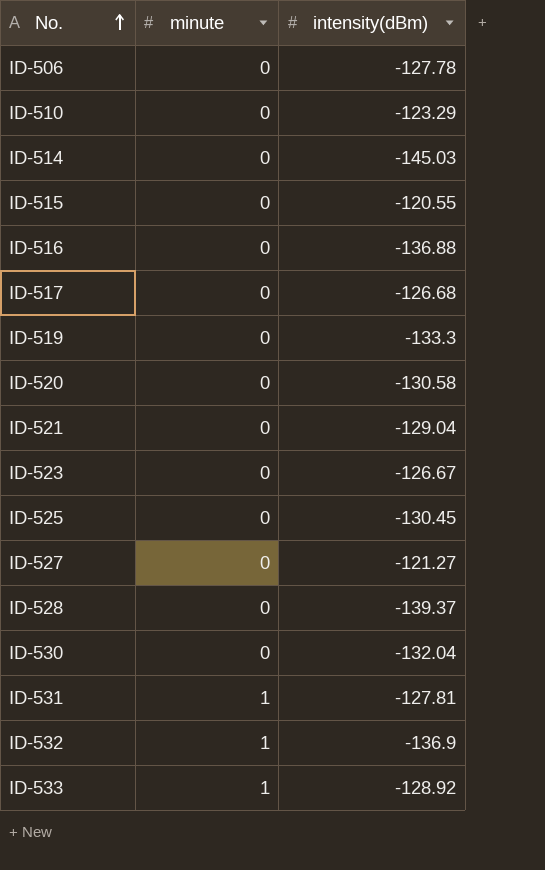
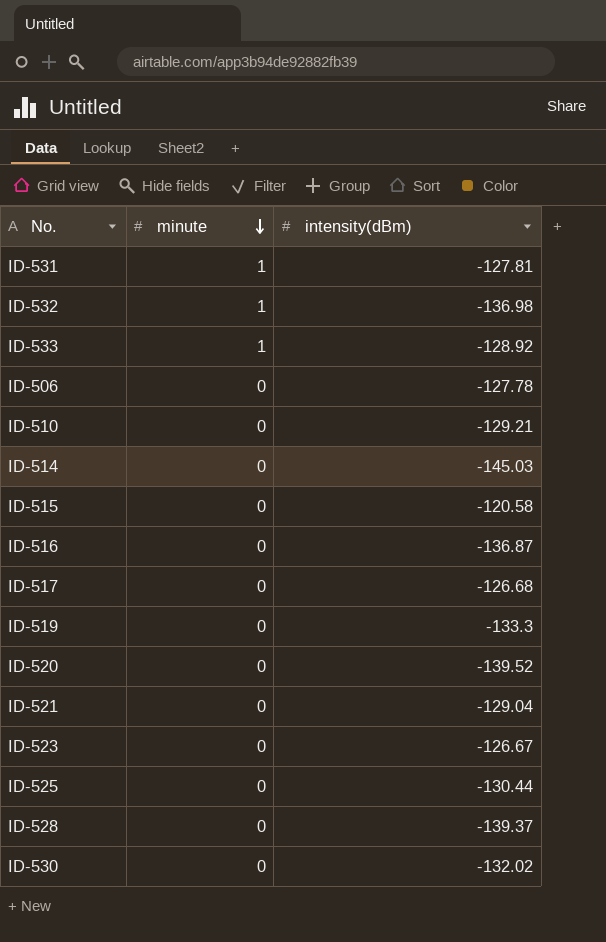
row order: No. ascending -> minute descending
row ID-527: 0 | -121.27 -> none
ID-532 | intensity(dBm): -136.9 -> -136.98
ID-510 | intensity(dBm): -123.29 -> -129.21
ID-515 | intensity(dBm): -120.55 -> -120.58
ID-516 | intensity(dBm): -136.88 -> -136.87
ID-520 | intensity(dBm): -130.58 -> -139.52
ID-525 | intensity(dBm): -130.45 -> -130.44
ID-530 | intensity(dBm): -132.04 -> -132.02

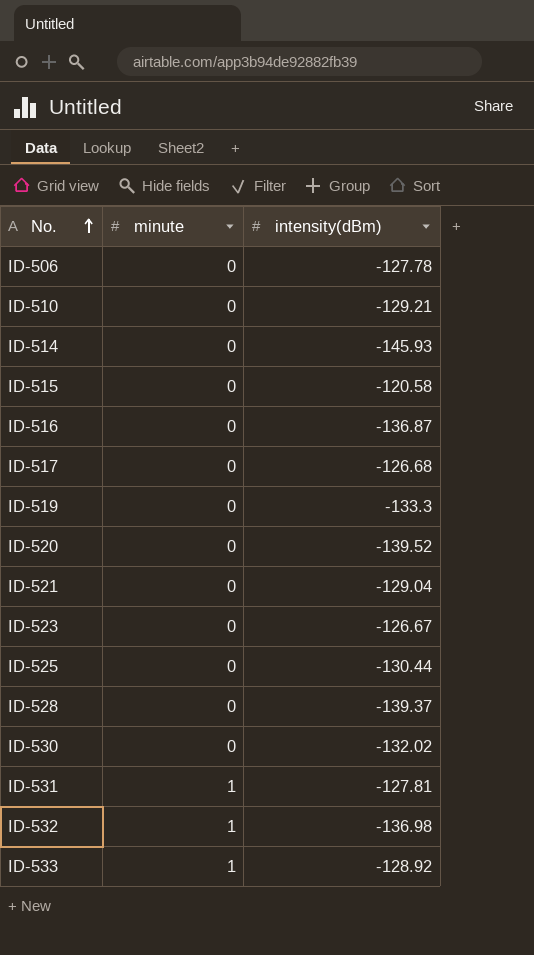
row order: minute descending -> No. ascending
ID-514 | intensity(dBm): -145.03 -> -145.93

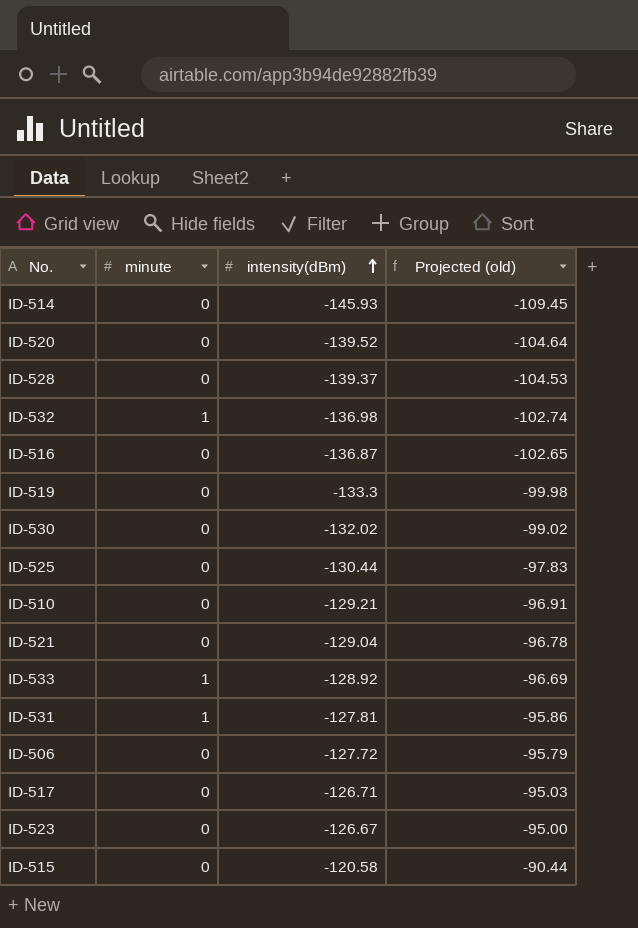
row order: No. ascending -> intensity(dBm) ascending
column Projected (old) | formula: none -> [intensity(dBm)] * 0.75
ID-506 | intensity(dBm): -127.78 -> -127.72
ID-517 | intensity(dBm): -126.68 -> -126.71

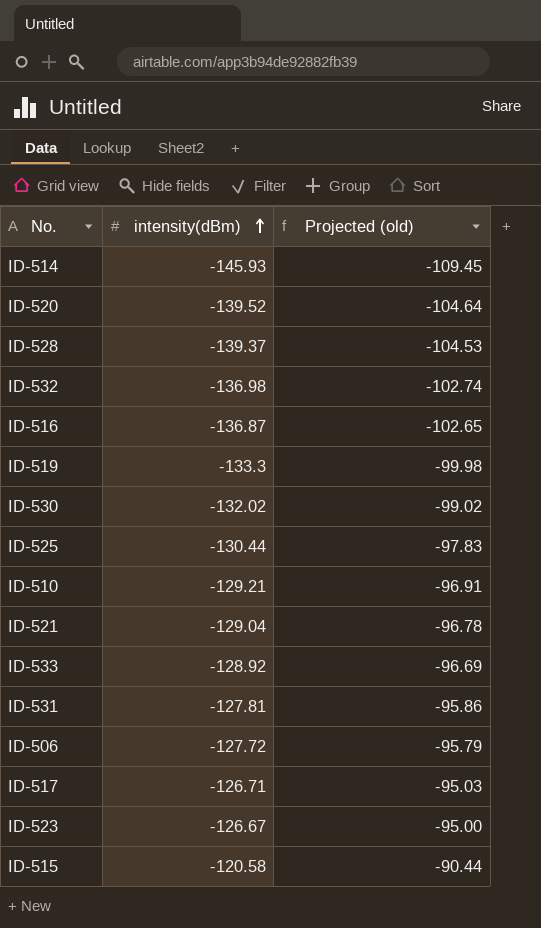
column minute | position: 2 -> none

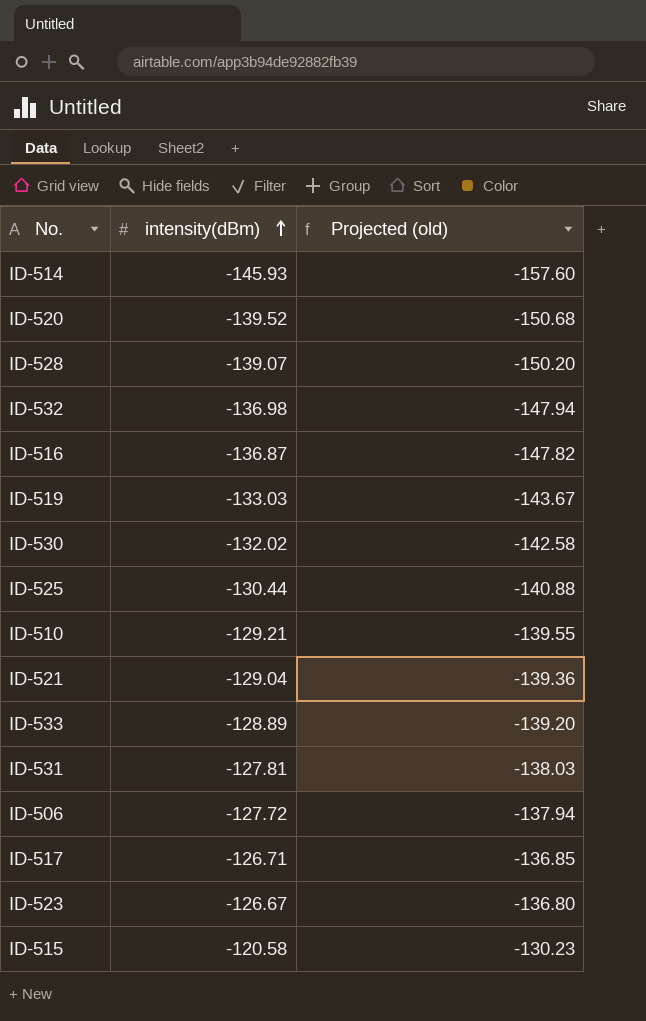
column Projected (old) | formula: [intensity(dBm)] * 0.75 -> [intensity(dBm)] * 1.08
ID-528 | intensity(dBm): -139.37 -> -139.07
ID-519 | intensity(dBm): -133.3 -> -133.03
ID-533 | intensity(dBm): -128.92 -> -128.89

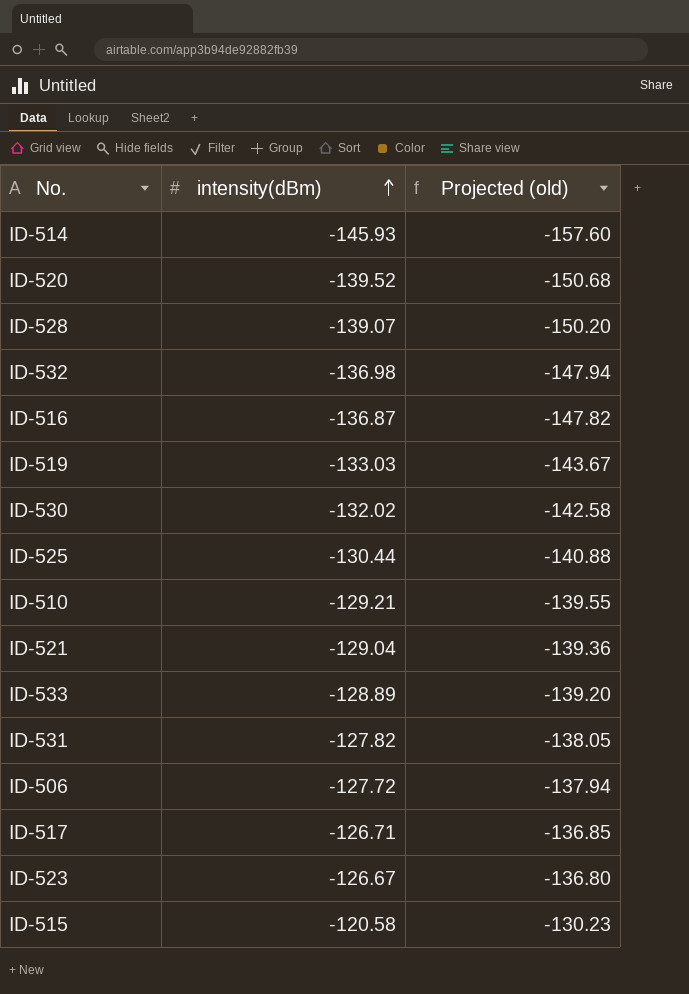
ID-531 | intensity(dBm): -127.81 -> -127.82
ID-531 | Projected (old): -138.03 -> -138.05

